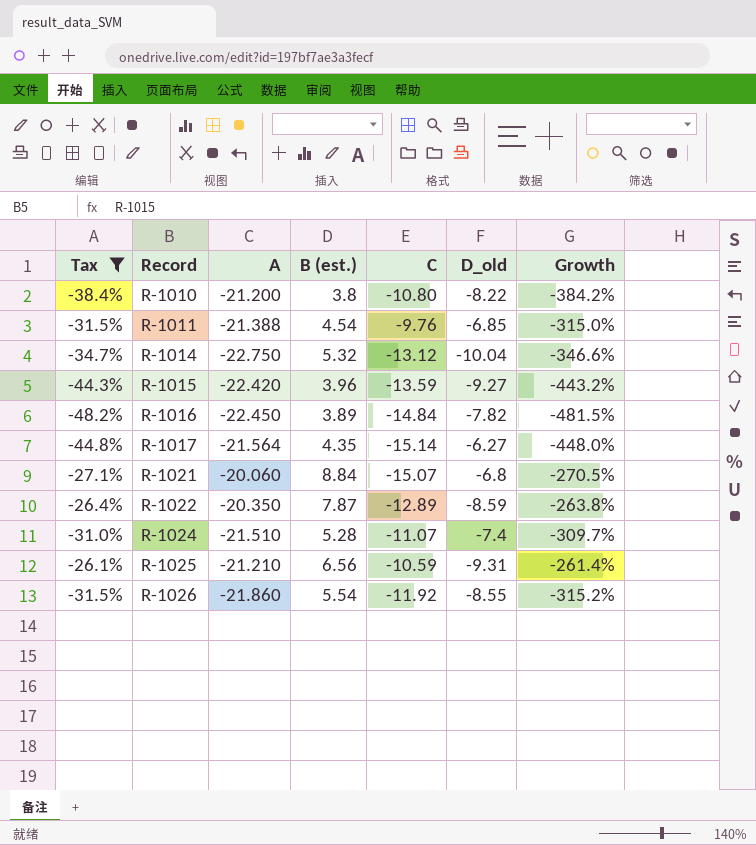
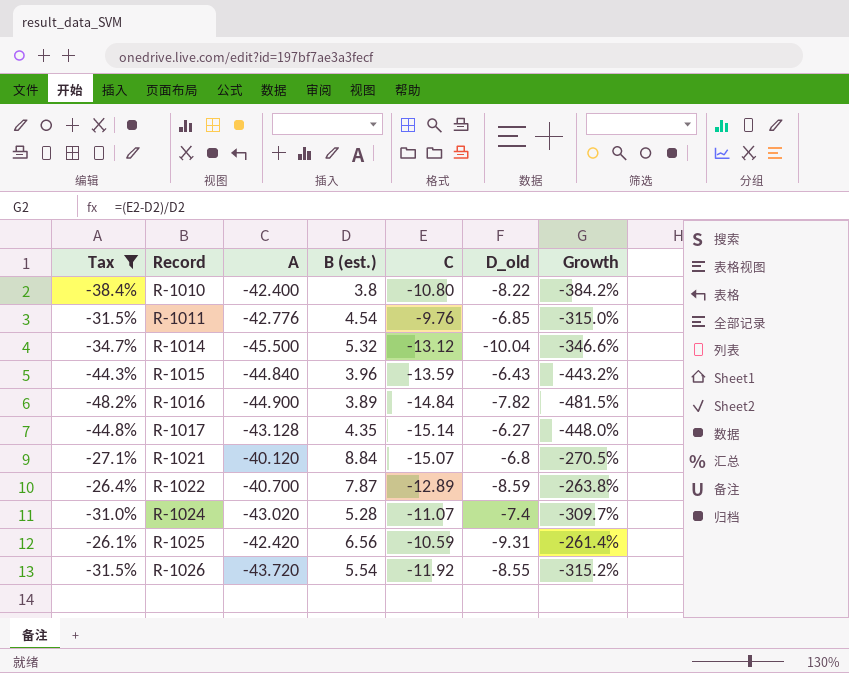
R-1010 | A: -21.200 -> -42.400
R-1011 | A: -21.388 -> -42.776
R-1014 | A: -22.750 -> -45.500
R-1015 | A: -22.420 -> -44.840
R-1015 | D_old: -9.27 -> -6.43
R-1016 | A: -22.450 -> -44.900
R-1017 | A: -21.564 -> -43.128
R-1021 | A: -20.060 -> -40.120
R-1022 | A: -20.350 -> -40.700
R-1024 | A: -21.510 -> -43.020
R-1025 | A: -21.210 -> -42.420
R-1026 | A: -21.860 -> -43.720

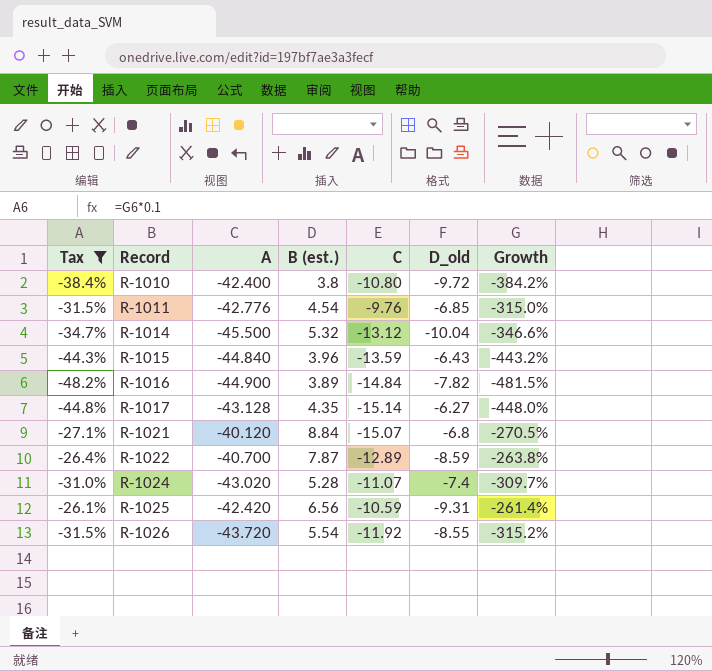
R-1010 | D_old: -8.22 -> -9.72

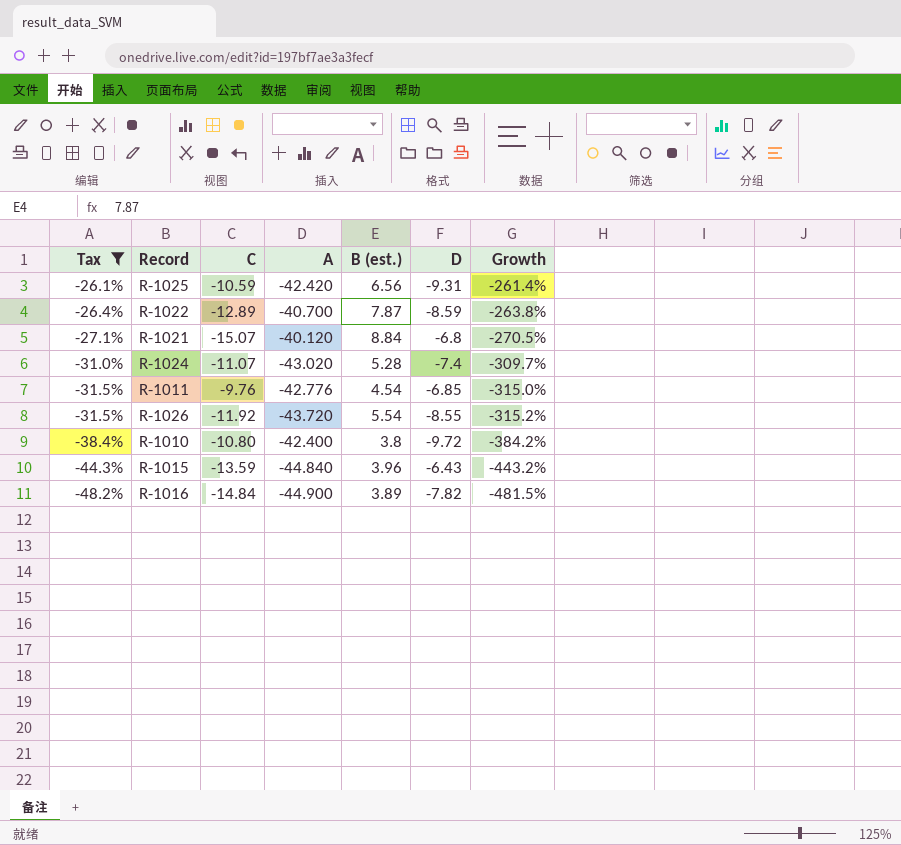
row order: Record ascending -> Tax descending
column C | position: 5 -> 3
column name: D_old -> D
row R-1014: -34.7% | -45.500 | 5.32 | -13.12 | -10.04 | -346.6% -> none
row R-1017: -44.8% | -43.128 | 4.35 | -15.14 | -6.27 | -448.0% -> none

